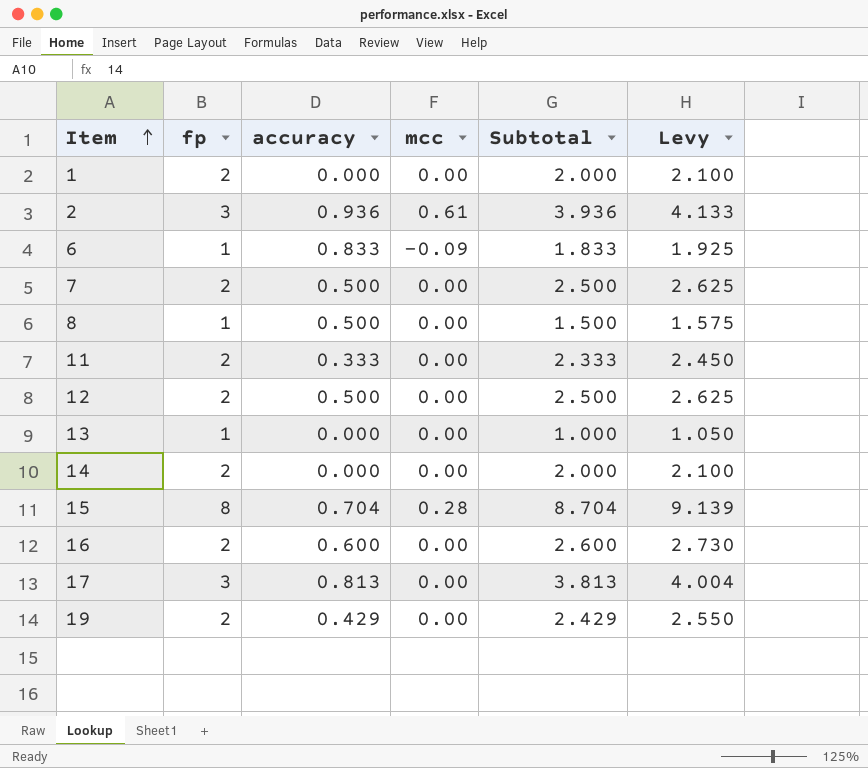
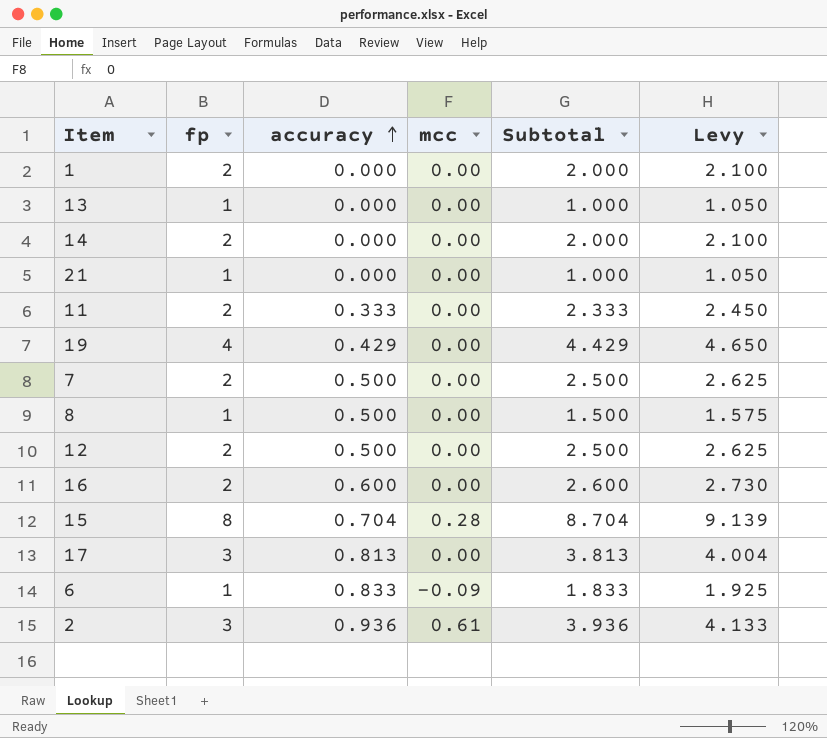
row order: Item ascending -> accuracy ascending
row 21: none -> 1 | 0.000 | 0.00 | 1.000 | 1.050
19 | fp: 2 -> 4
19 | Subtotal: 2.429 -> 4.429
19 | Levy: 2.550 -> 4.650

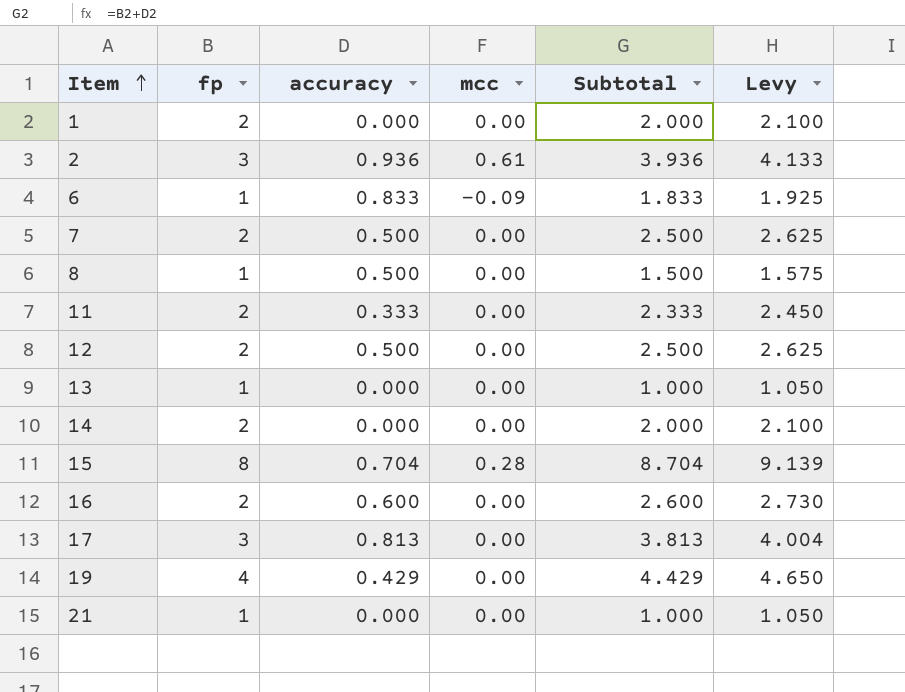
row order: accuracy ascending -> Item ascending

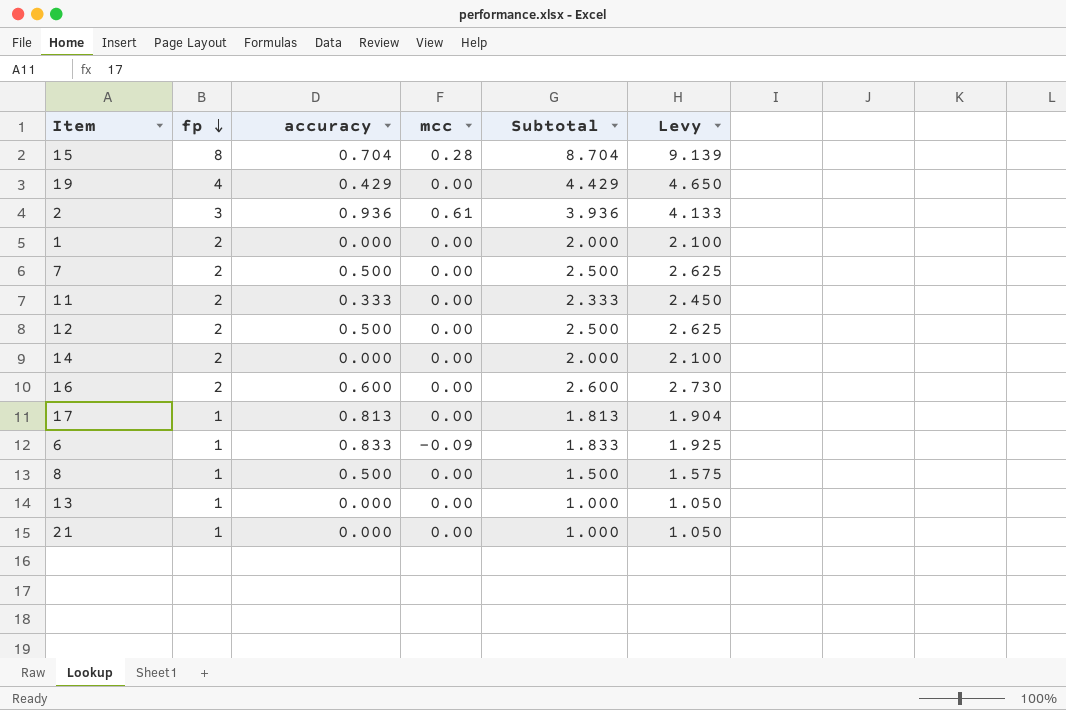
row order: Item ascending -> fp descending
17 | fp: 3 -> 1
17 | Subtotal: 3.813 -> 1.813
17 | Levy: 4.004 -> 1.904

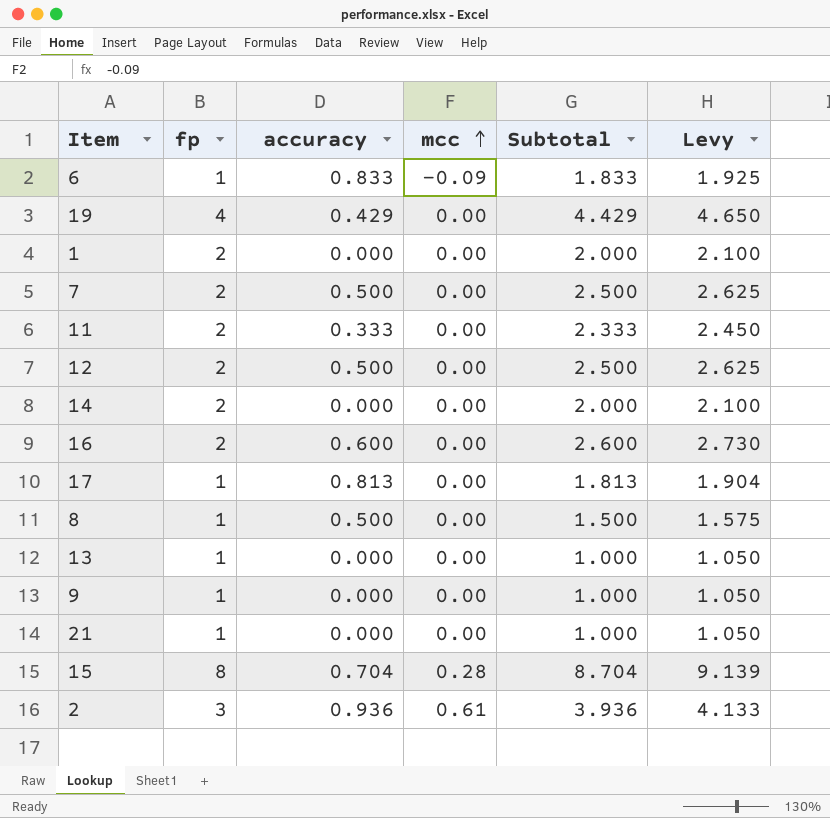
row order: fp descending -> mcc ascending
row 9: none -> 1 | 0.000 | 0.00 | 1.000 | 1.050

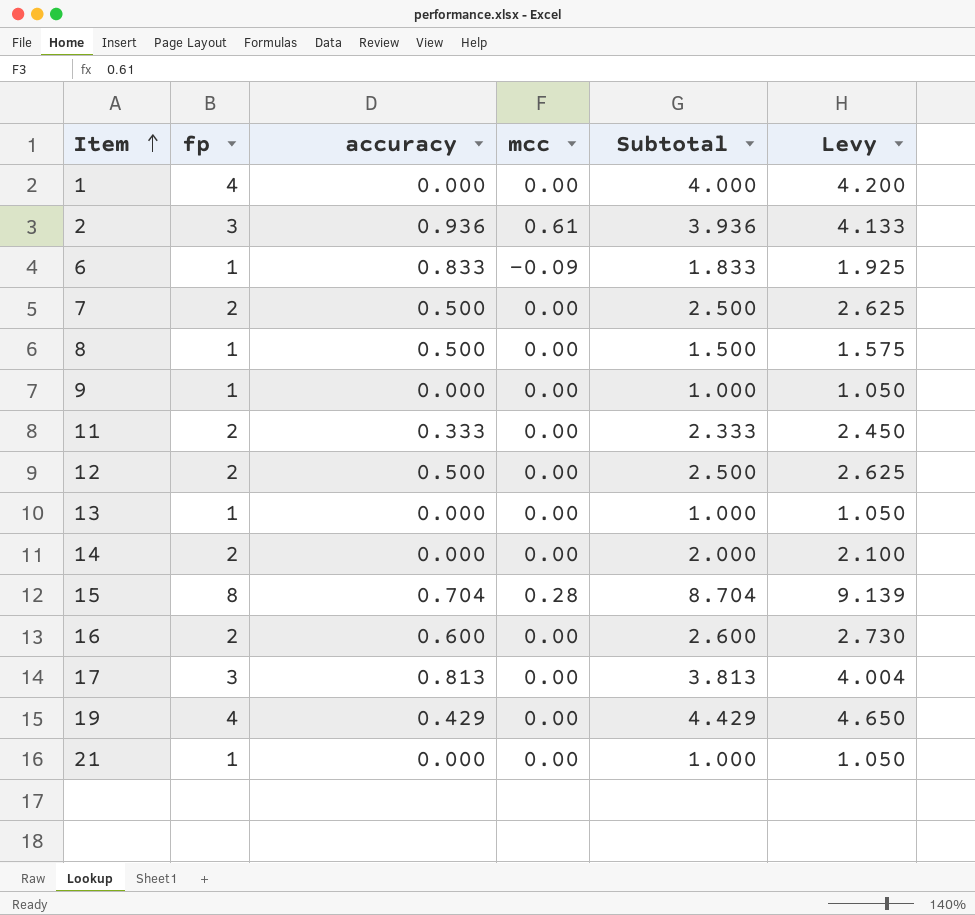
row order: mcc ascending -> Item ascending
1 | fp: 2 -> 4
1 | Subtotal: 2.000 -> 4.000
1 | Levy: 2.100 -> 4.200
17 | fp: 1 -> 3
17 | Subtotal: 1.813 -> 3.813
17 | Levy: 1.904 -> 4.004

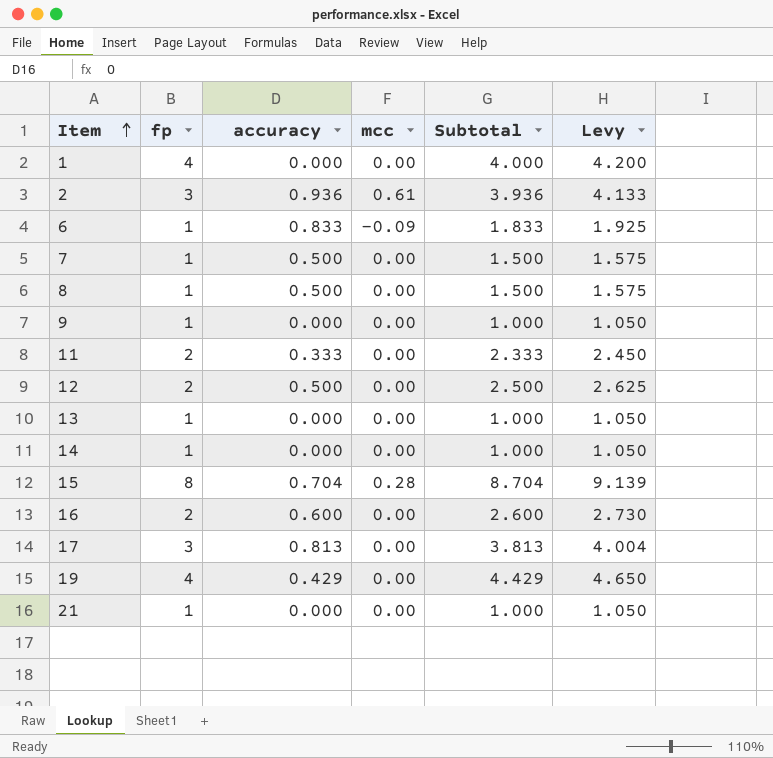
7 | fp: 2 -> 1
7 | Subtotal: 2.500 -> 1.500
7 | Levy: 2.625 -> 1.575
14 | fp: 2 -> 1
14 | Subtotal: 2.000 -> 1.000
14 | Levy: 2.100 -> 1.050

